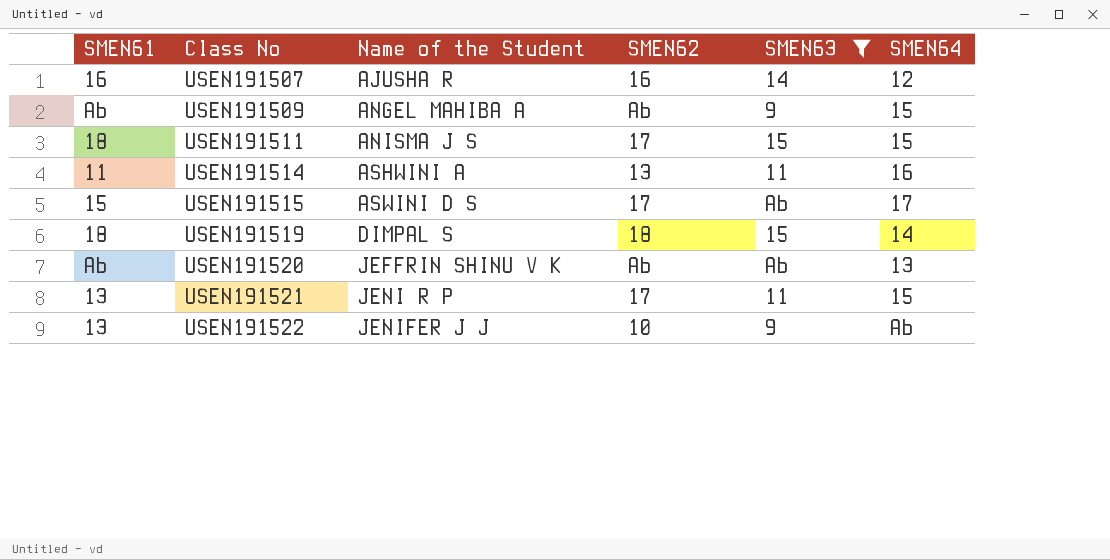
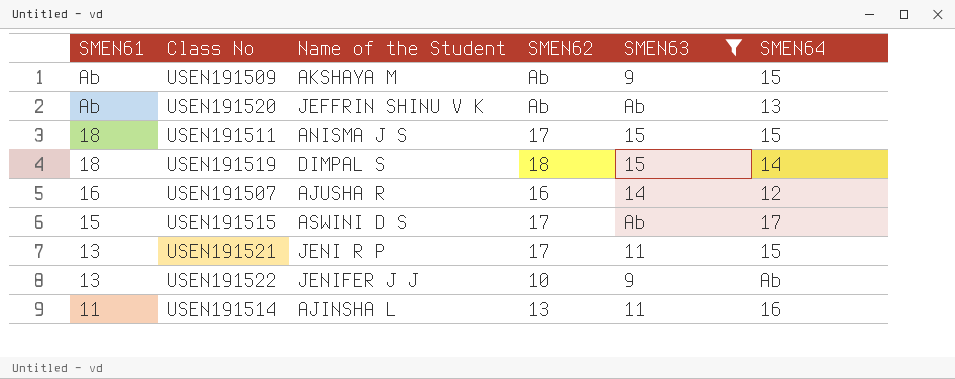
row order: Class No ascending -> SMEN61 descending
USEN191509 | Name of the Student: ANGEL MAHIBA A -> AKSHAYA M
USEN191514 | Name of the Student: ASHWINI A -> AJINSHA L

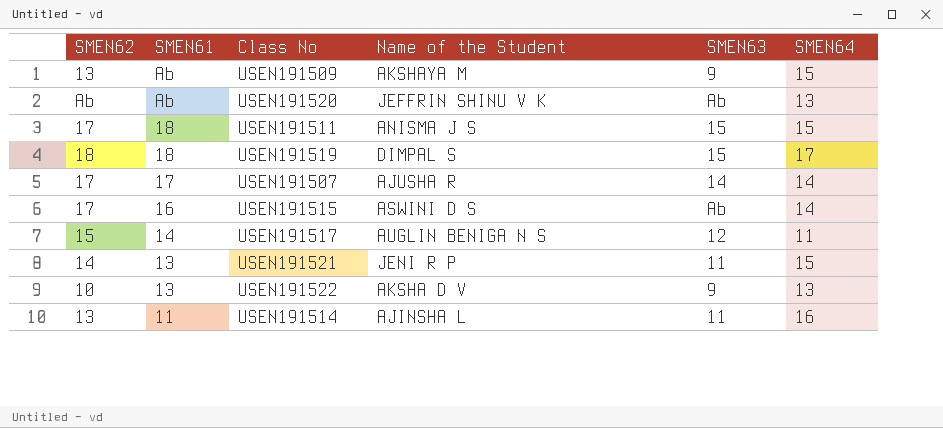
filter: SMEN63 != 12 -> none
column SMEN62 | position: 4 -> 1
USEN191509 | SMEN62: Ab -> 13
USEN191519 | SMEN64: 14 -> 17
USEN191507 | SMEN62: 16 -> 17
USEN191507 | SMEN61: 16 -> 17
USEN191507 | SMEN64: 12 -> 14
USEN191515 | SMEN61: 15 -> 16
USEN191515 | SMEN64: 17 -> 14
USEN191521 | SMEN62: 17 -> 14
USEN191522 | Name of the Student: JENIFER J J -> AKSHA D V
USEN191522 | SMEN64: Ab -> 13

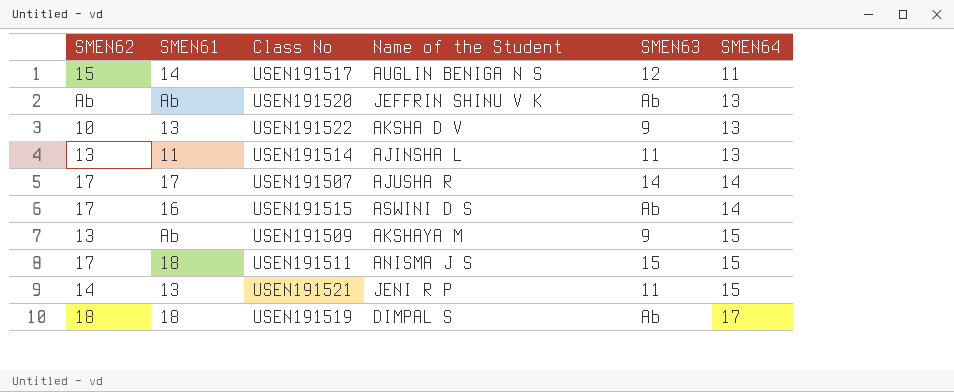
row order: SMEN61 descending -> SMEN64 ascending
USEN191514 | SMEN64: 16 -> 13
USEN191519 | SMEN63: 15 -> Ab

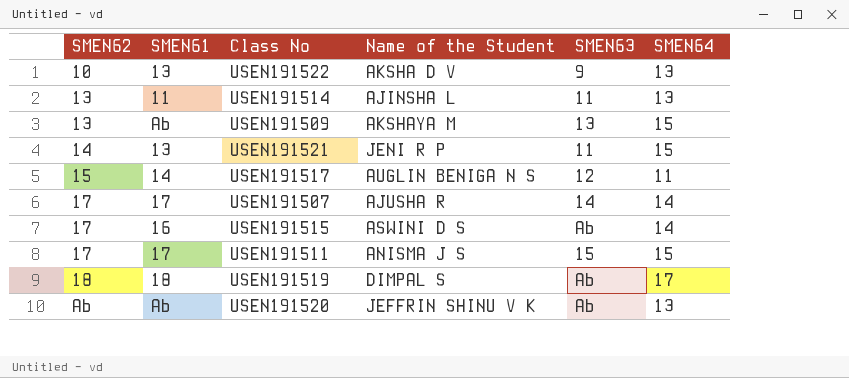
row order: SMEN64 ascending -> SMEN62 ascending
USEN191509 | SMEN63: 9 -> 13
USEN191511 | SMEN61: 18 -> 17

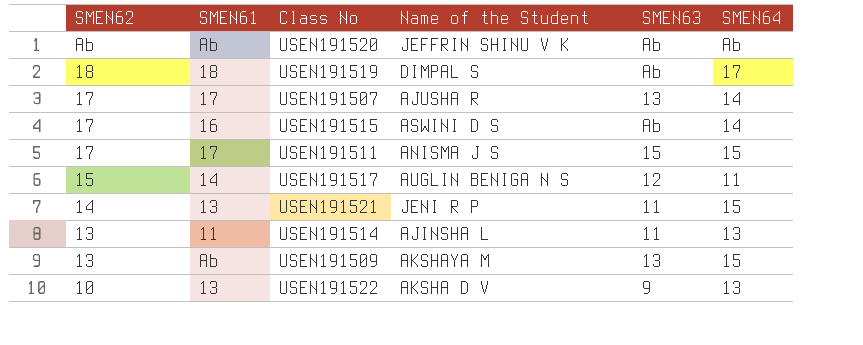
row order: SMEN62 ascending -> SMEN62 descending
USEN191520 | SMEN64: 13 -> Ab
USEN191507 | SMEN63: 14 -> 13

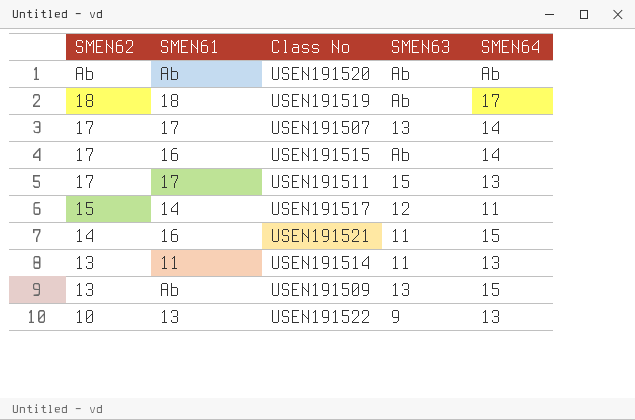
column Name of the Student | position: 4 -> none
USEN191511 | SMEN64: 15 -> 13
USEN191521 | SMEN61: 13 -> 16

